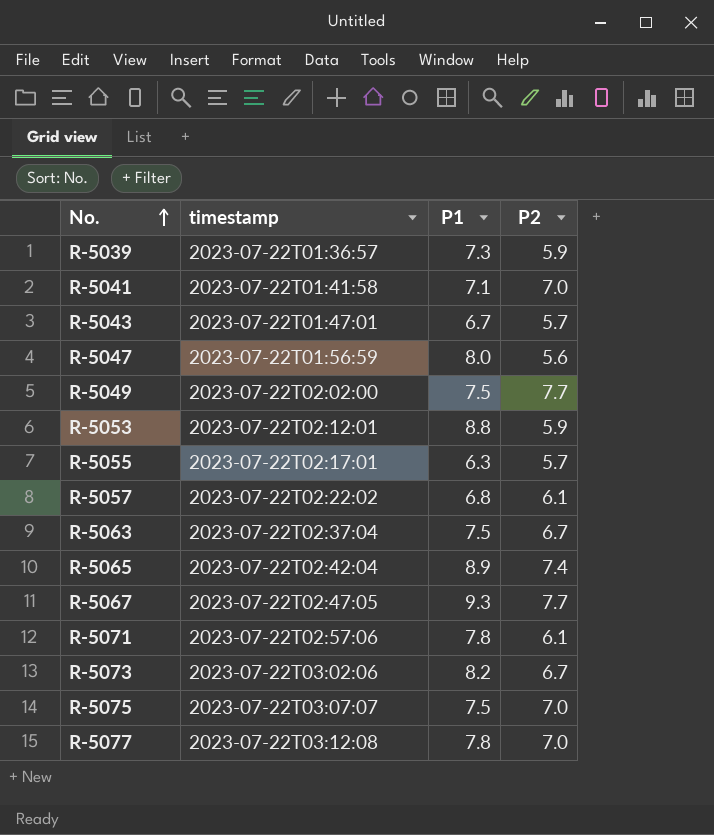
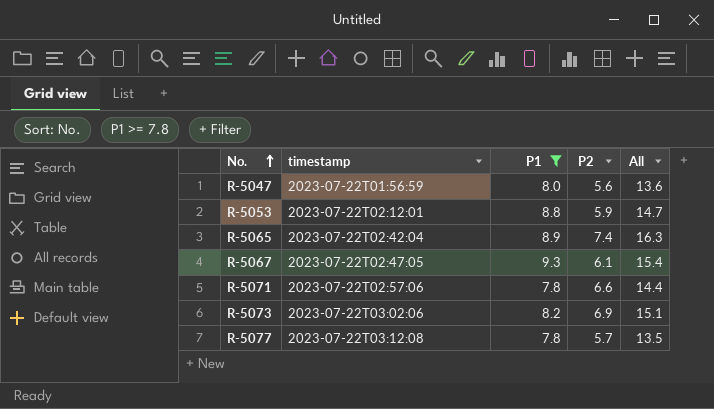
filter: none -> P1 >= 7.8
column All | formula: none -> [P1] + [P2]
R-5067 | P2: 7.7 -> 6.1
R-5071 | P2: 6.1 -> 6.6
R-5073 | P2: 6.7 -> 6.9
R-5077 | P2: 7.0 -> 5.7

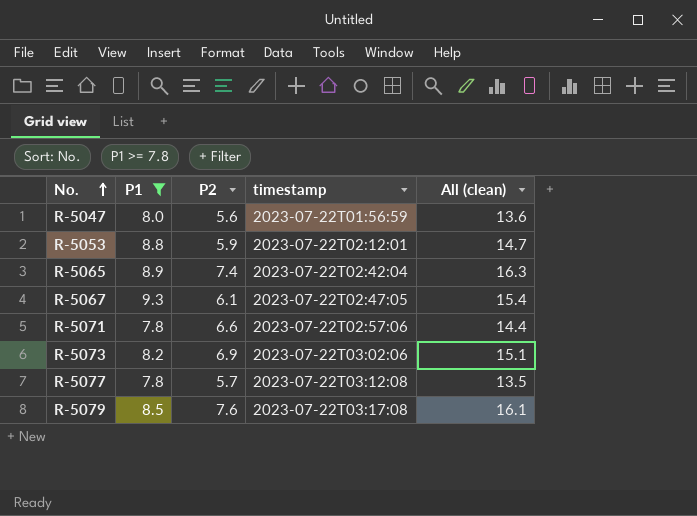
column timestamp | position: 2 -> 4
column name: All -> All (clean)
row R-5079: none -> 8.5 | 7.6 | 2023-07-22T03:17:08 | 16.1

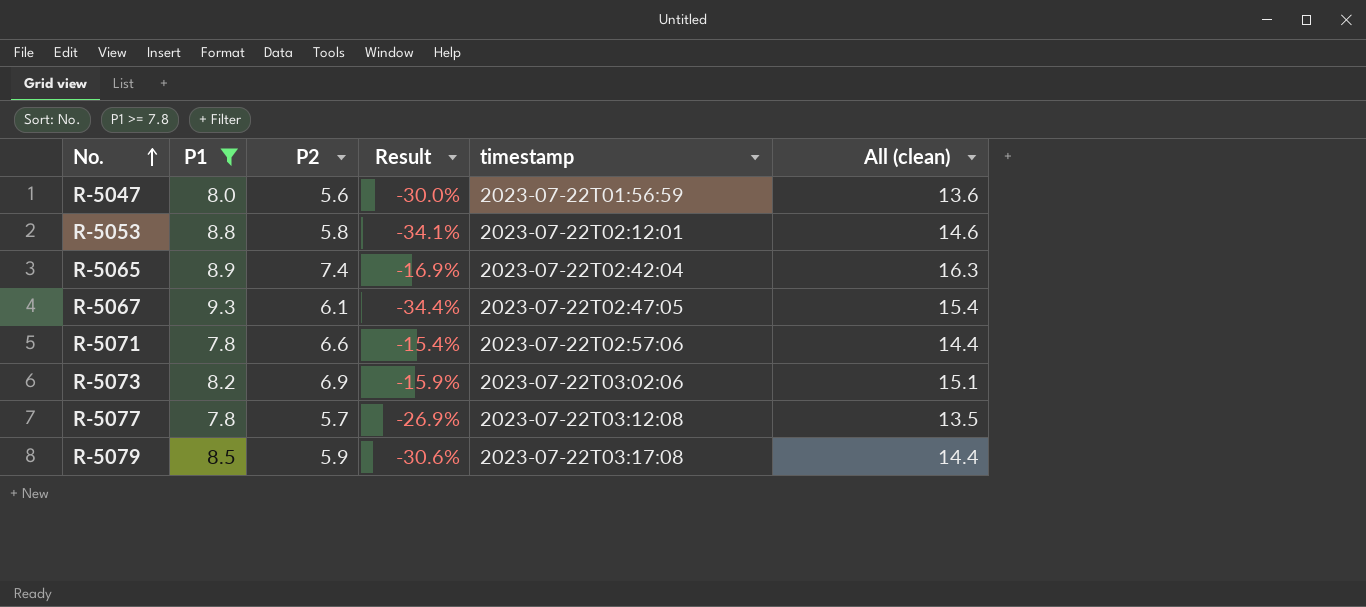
column Result | formula: none -> ([P2] - [P1]) / [P1]
R-5053 | P2: 5.9 -> 5.8
R-5053 | All (clean): 14.7 -> 14.6
R-5079 | P2: 7.6 -> 5.9
R-5079 | All (clean): 16.1 -> 14.4

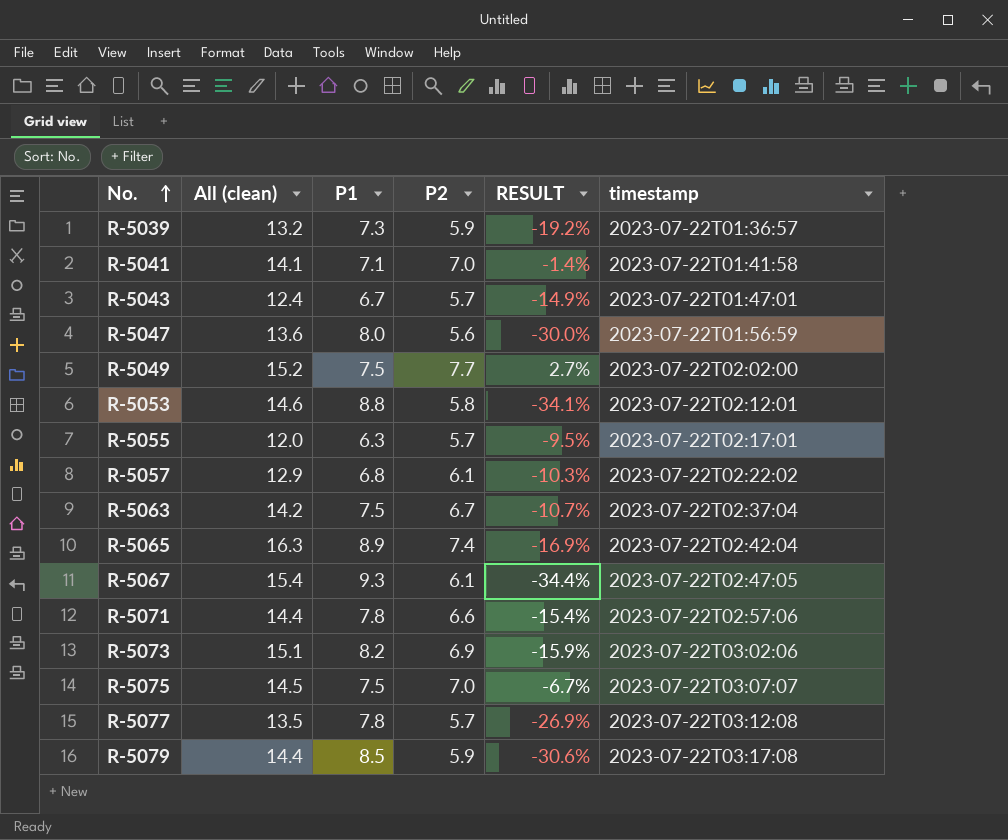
filter: P1 >= 7.8 -> none
column All (clean) | position: 6 -> 2
column name: Result -> RESULT

